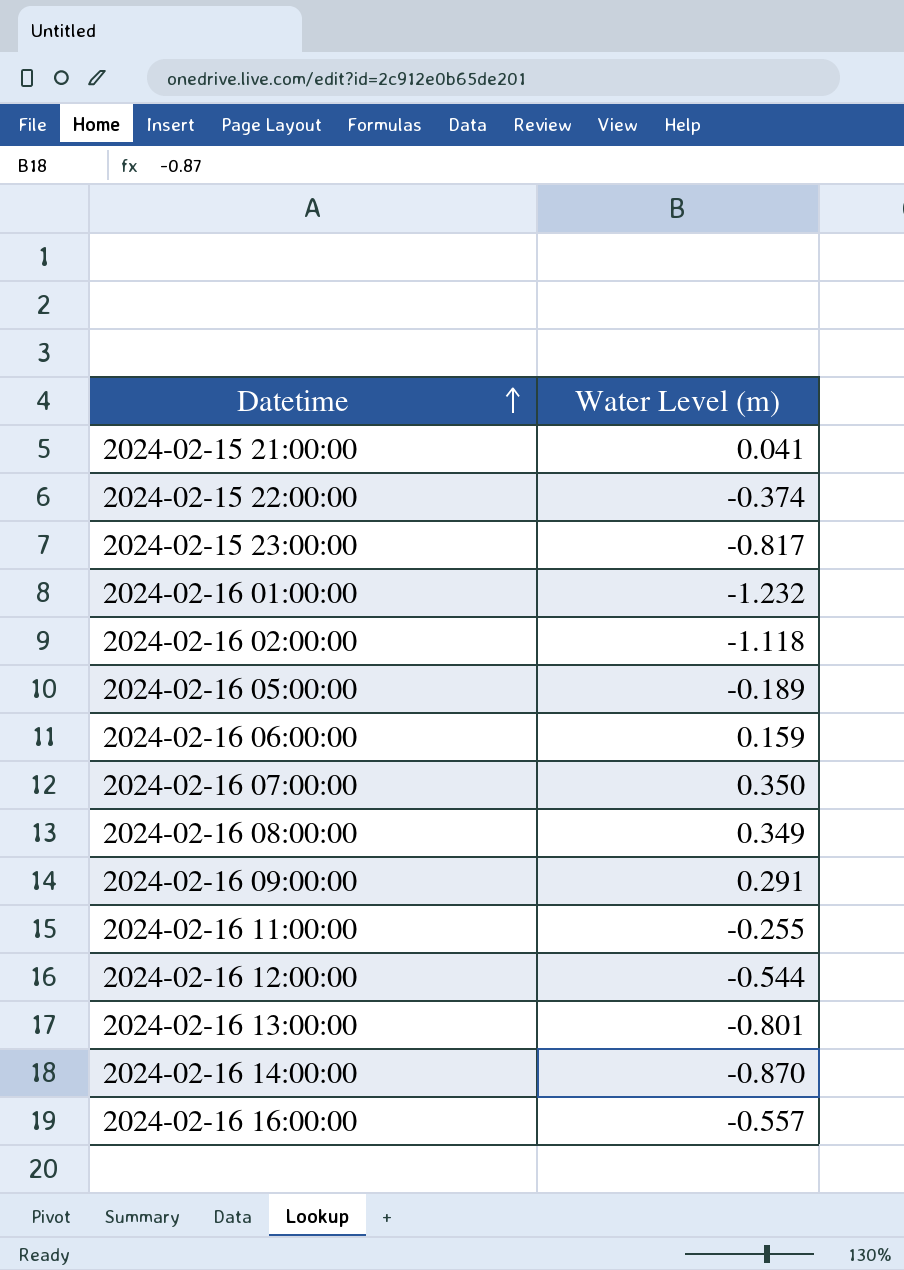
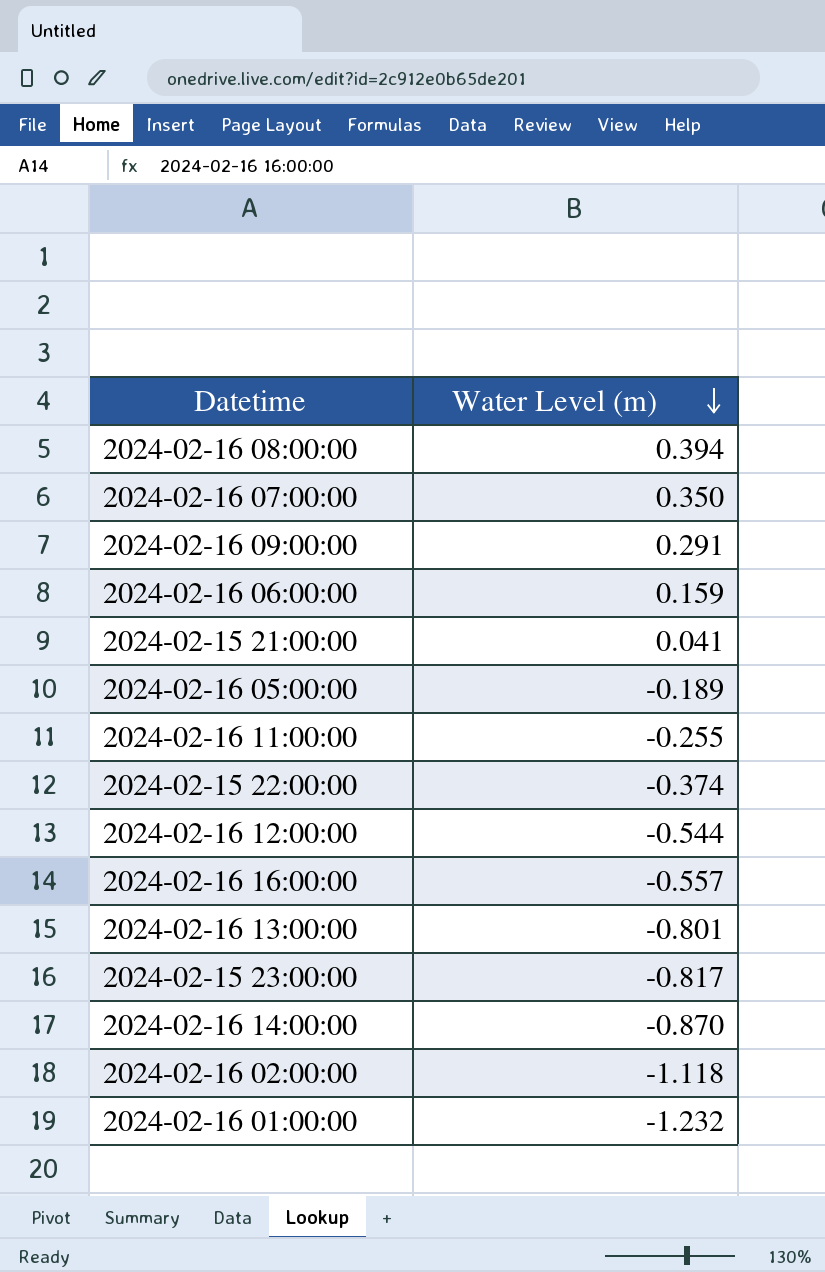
row order: Datetime ascending -> Water Level (m) descending
2024-02-16 08:00:00 | Water Level (m): 0.349 -> 0.394

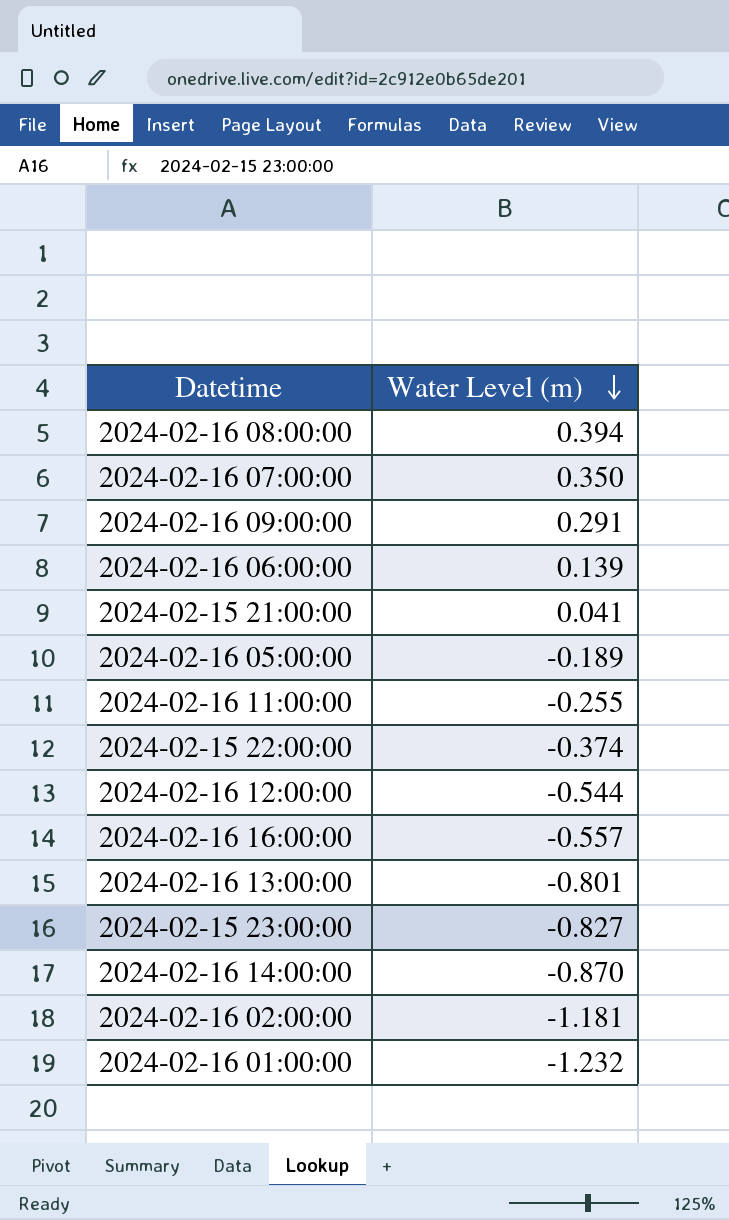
2024-02-16 06:00:00 | Water Level (m): 0.159 -> 0.139
2024-02-15 23:00:00 | Water Level (m): -0.817 -> -0.827
2024-02-16 02:00:00 | Water Level (m): -1.118 -> -1.181

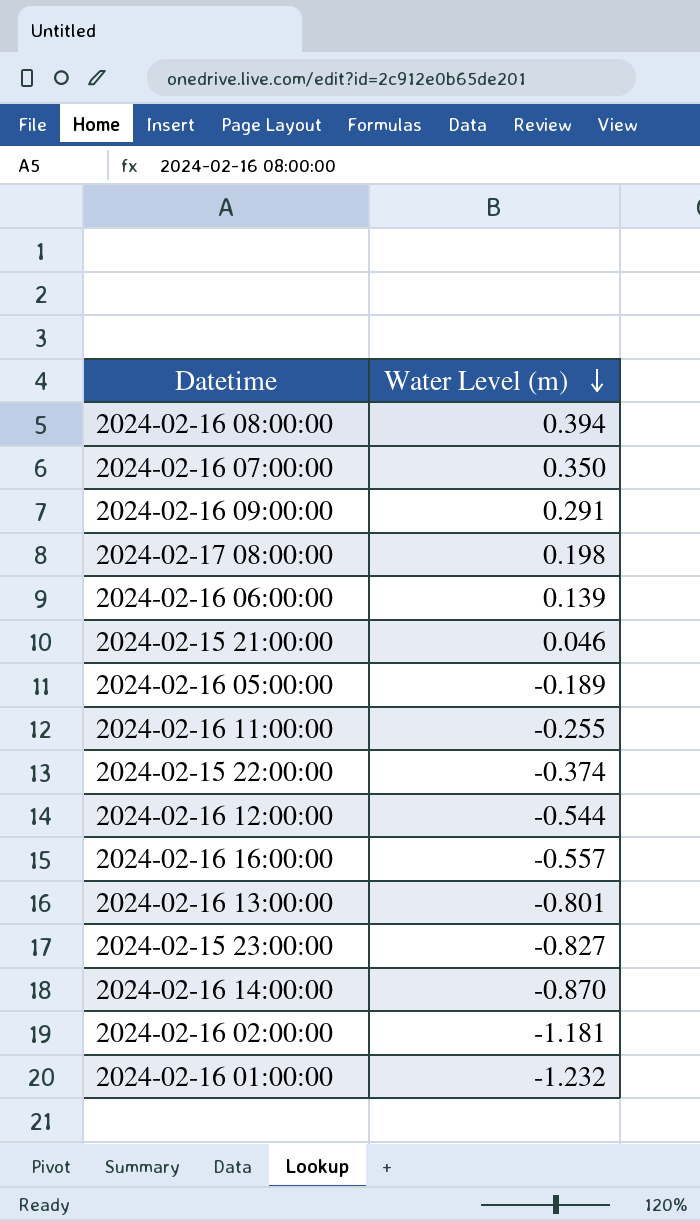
row 2024-02-17 08:00:00: none -> 0.198
2024-02-15 21:00:00 | Water Level (m): 0.041 -> 0.046

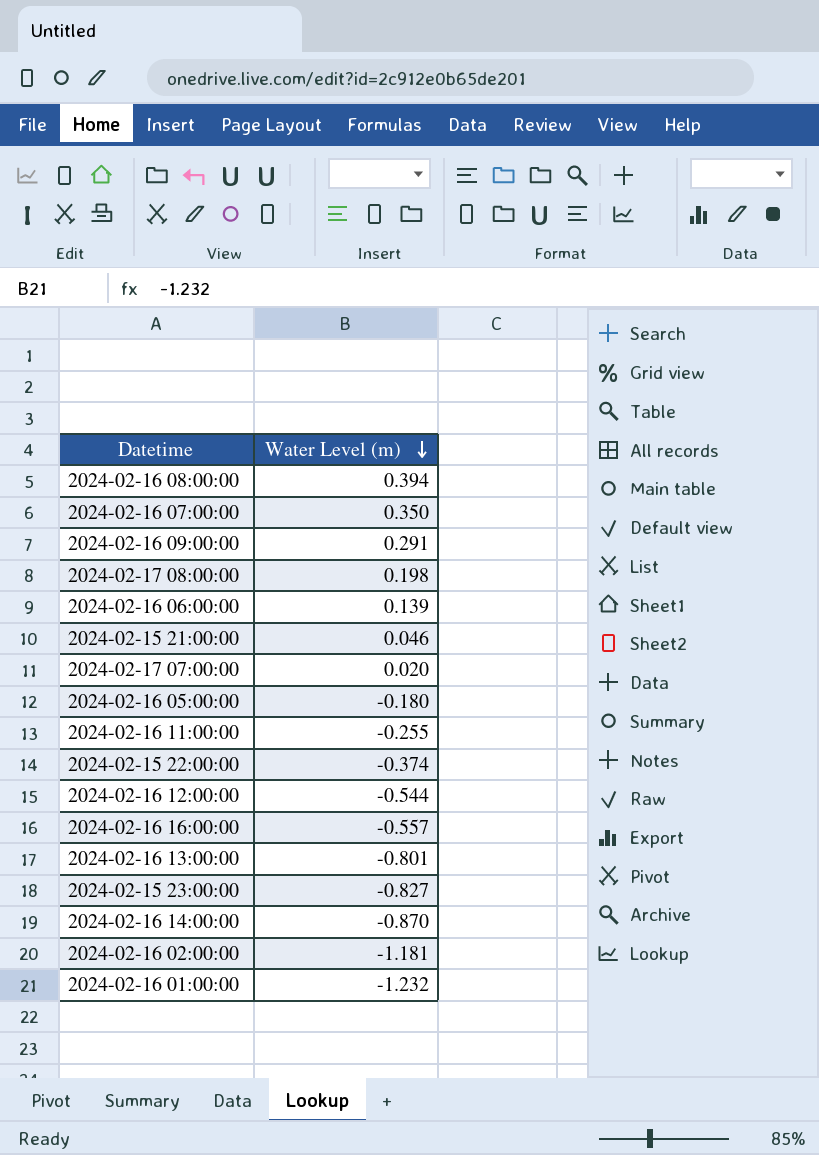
row 2024-02-17 07:00:00: none -> 0.020
2024-02-16 05:00:00 | Water Level (m): -0.189 -> -0.180

